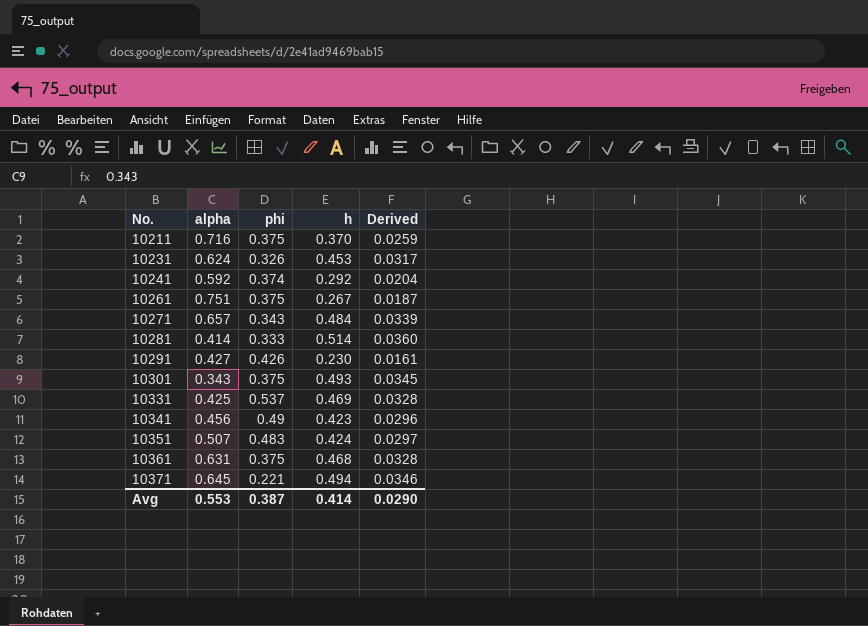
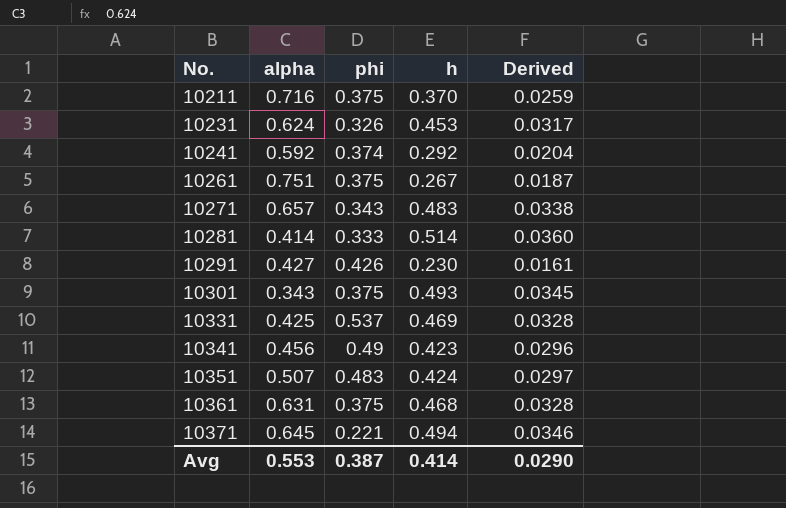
10271 | h: 0.484 -> 0.483
10271 | Derived: 0.0339 -> 0.0338

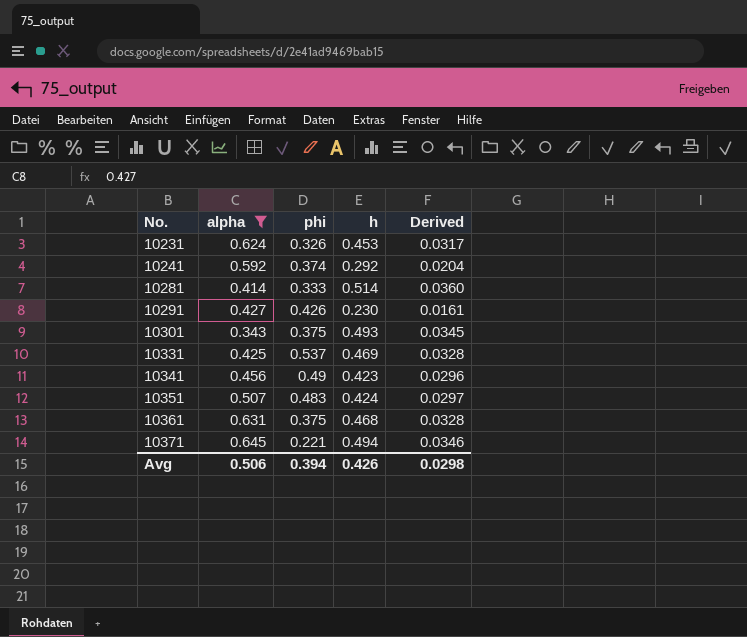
filter: none -> alpha <= 0.645
Avg | alpha: 0.553 -> 0.506
Avg | phi: 0.387 -> 0.394
Avg | h: 0.414 -> 0.426
Avg | Derived: 0.0290 -> 0.0298

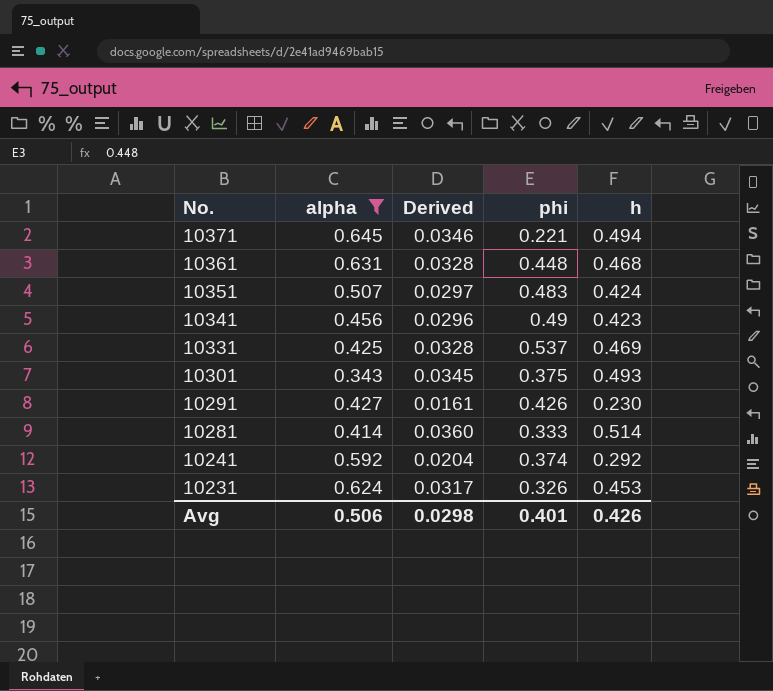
row order: No. ascending -> No. descending
column Derived | position: 5 -> 3
10361 | phi: 0.375 -> 0.448
Avg | phi: 0.394 -> 0.401

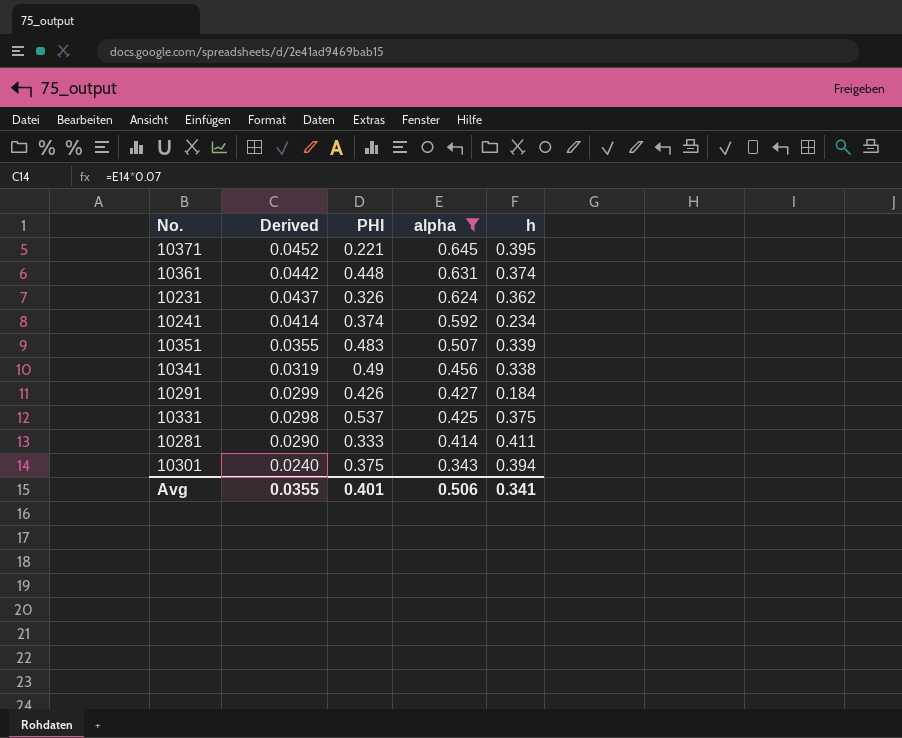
row order: No. descending -> Derived descending
column Derived | formula: [h] * 0.07 -> [alpha] * 0.07
column name: phi -> PHI
column alpha | position: 2 -> 4
10371 | h: 0.494 -> 0.395
10361 | h: 0.468 -> 0.374
10231 | h: 0.453 -> 0.362
10241 | h: 0.292 -> 0.234
10351 | h: 0.424 -> 0.339
10341 | h: 0.423 -> 0.338
10291 | h: 0.230 -> 0.184
10331 | h: 0.469 -> 0.375
10281 | h: 0.514 -> 0.411
10301 | h: 0.493 -> 0.394
Avg | Derived: 0.0298 -> 0.0355
Avg | h: 0.426 -> 0.341

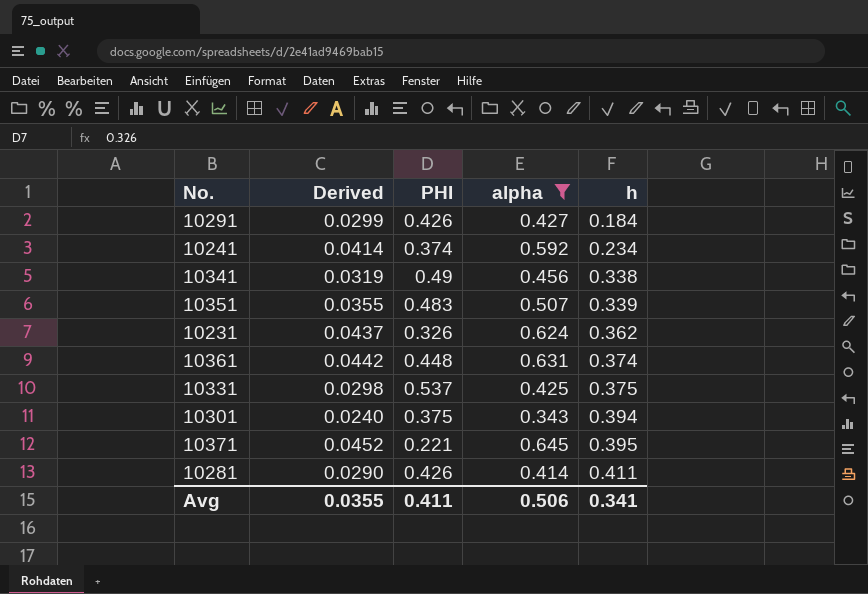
row order: Derived descending -> h ascending
10281 | PHI: 0.333 -> 0.426
Avg | PHI: 0.401 -> 0.411

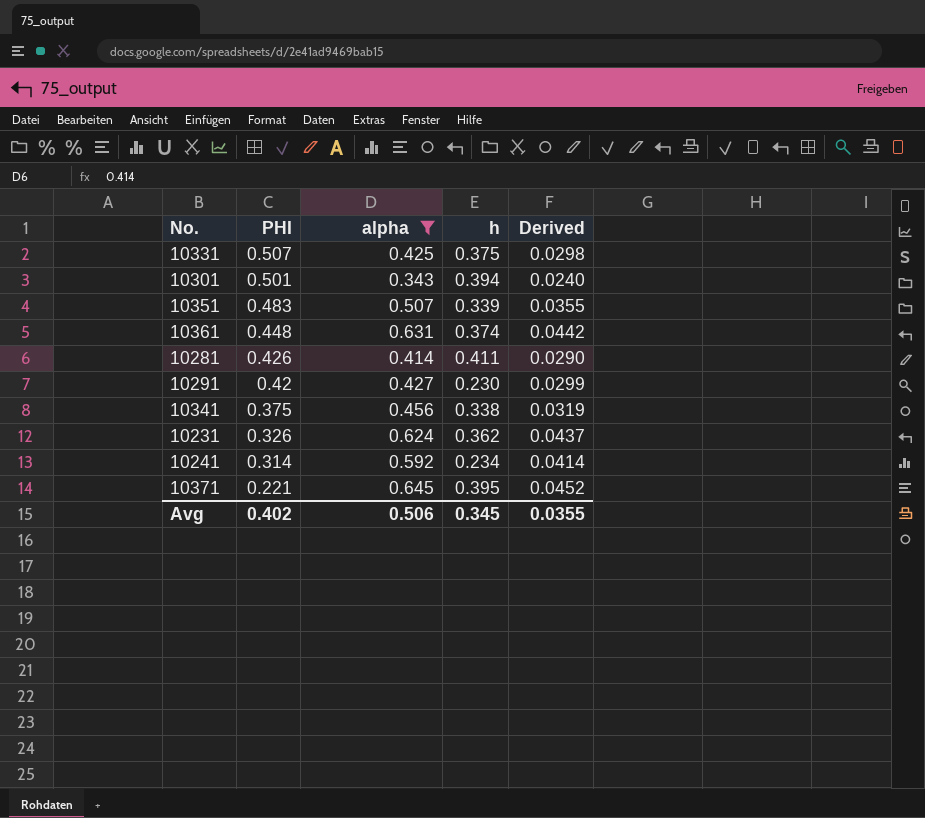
row order: h ascending -> PHI descending
column Derived | position: 2 -> 5
10331 | PHI: 0.537 -> 0.507
10301 | PHI: 0.375 -> 0.501
10291 | PHI: 0.426 -> 0.42
10291 | h: 0.184 -> 0.230
10341 | PHI: 0.49 -> 0.375
10241 | PHI: 0.374 -> 0.314
Avg | PHI: 0.411 -> 0.402
Avg | h: 0.341 -> 0.345

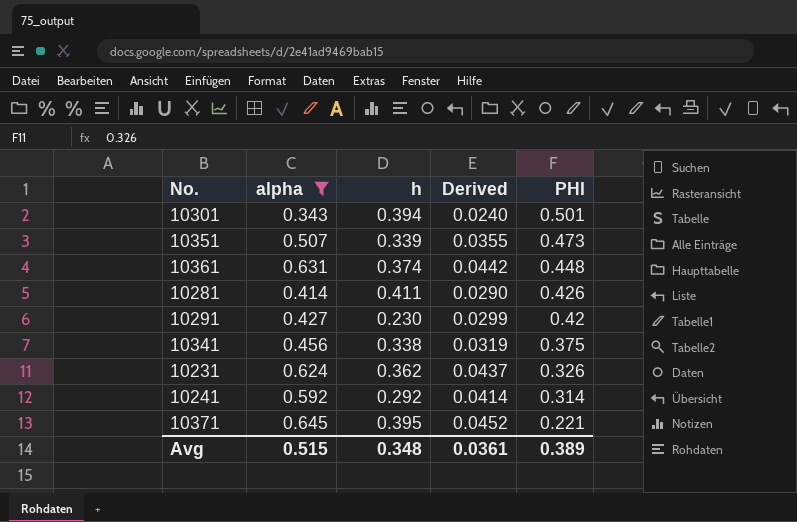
column PHI | position: 2 -> 5
row 10331: 0.507 | 0.425 | 0.375 | 0.0298 -> none
10351 | PHI: 0.483 -> 0.473
10241 | h: 0.234 -> 0.292
Avg | alpha: 0.506 -> 0.515
Avg | h: 0.345 -> 0.348
Avg | Derived: 0.0355 -> 0.0361
Avg | PHI: 0.402 -> 0.389

